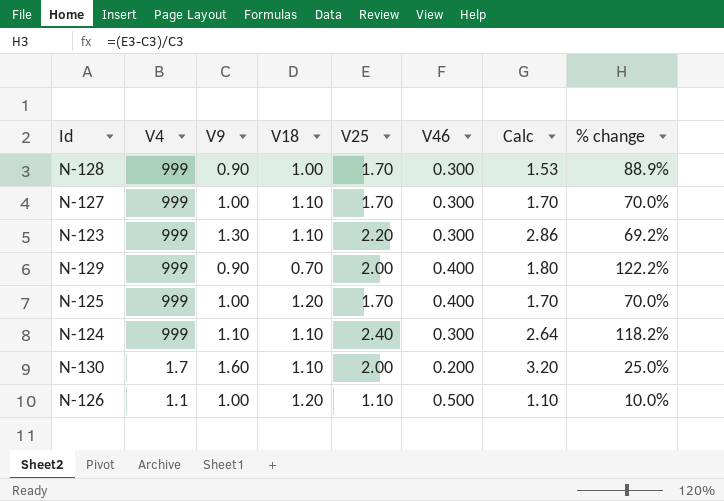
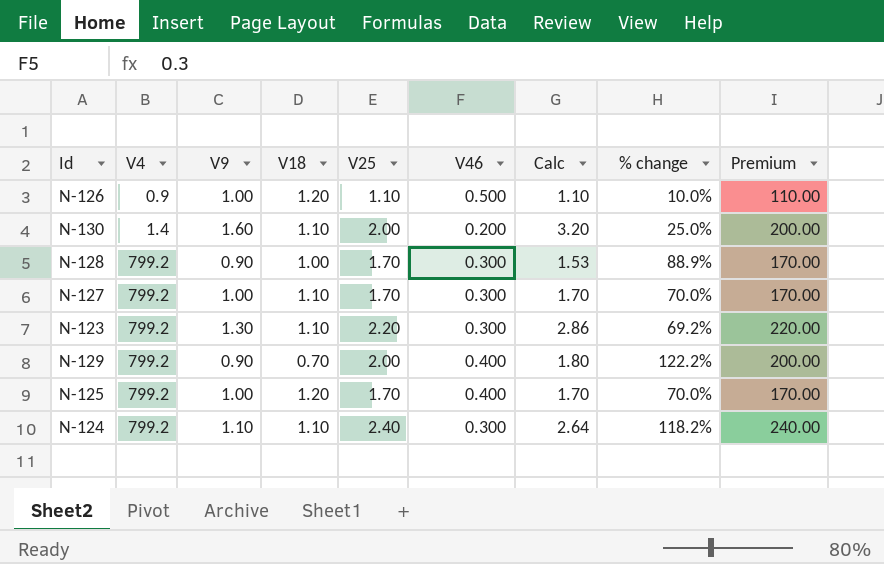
row order: V4 descending -> V4 ascending
column Premium | formula: none -> [V25] * 100
N-126 | V4: 1.1 -> 0.9
N-130 | V4: 1.7 -> 1.4
N-128 | V4: 999 -> 799.2
N-127 | V4: 999 -> 799.2
N-123 | V4: 999 -> 799.2
N-129 | V4: 999 -> 799.2
N-125 | V4: 999 -> 799.2
N-124 | V4: 999 -> 799.2

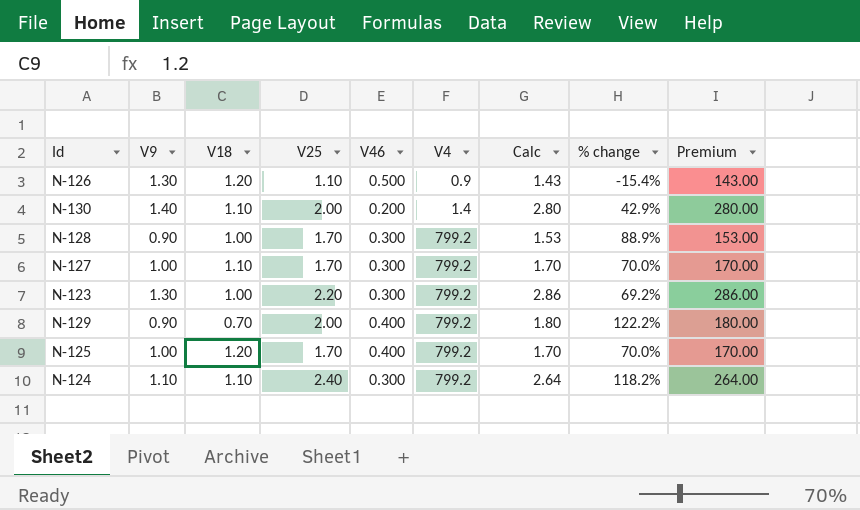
column V4 | position: 2 -> 6
column Premium | formula: [V25] * 100 -> [Calc] * 100
N-126 | V9: 1.00 -> 1.30
N-126 | Calc: 1.10 -> 1.43
N-126 | % change: 10.0% -> -15.4%
N-130 | V9: 1.60 -> 1.40
N-130 | Calc: 3.20 -> 2.80
N-130 | % change: 25.0% -> 42.9%
N-123 | V18: 1.10 -> 1.00

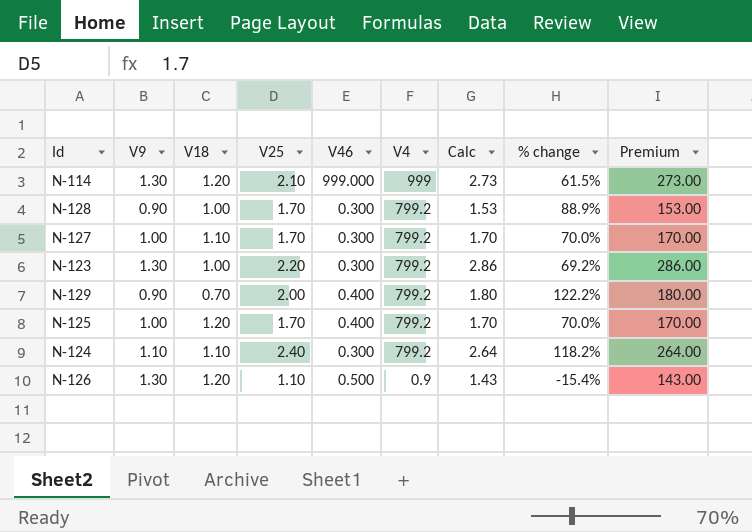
row order: V4 ascending -> V4 descending
row N-130: 1.40 | 1.10 | 2.00 | 0.200 | 1.4 | 2.80 | 42.9% | 280.00 -> none
row N-114: none -> 1.30 | 1.20 | 2.10 | 999.000 | 999 | 2.73 | 61.5% | 273.00

